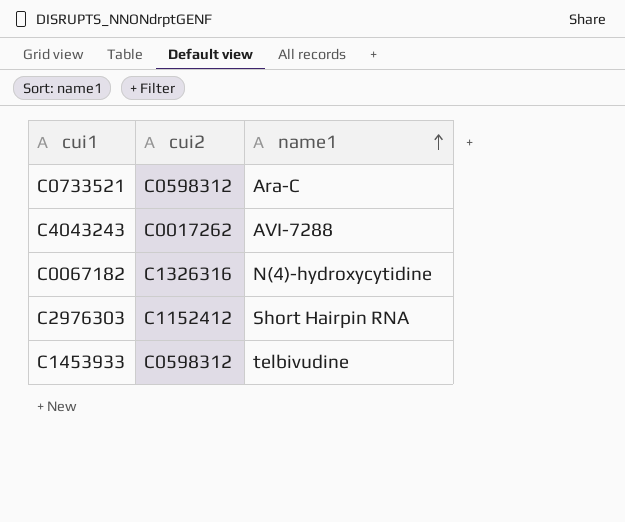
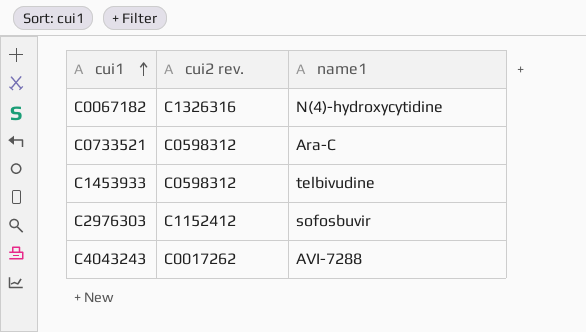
row order: name1 ascending -> cui1 ascending
column name: cui2 -> cui2 rev.
C2976303 | name1: Short Hairpin RNA -> sofosbuvir

